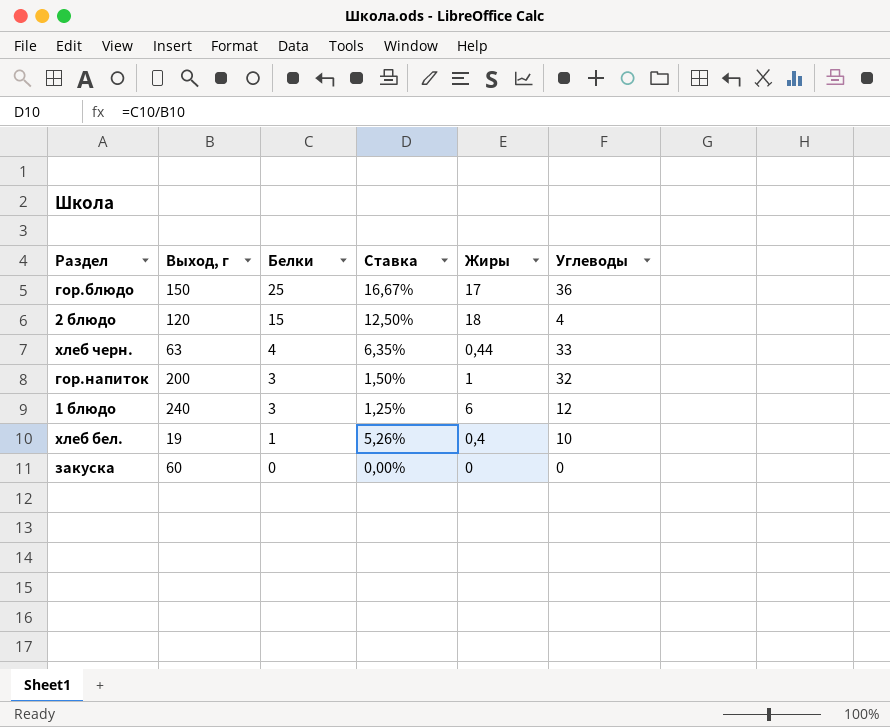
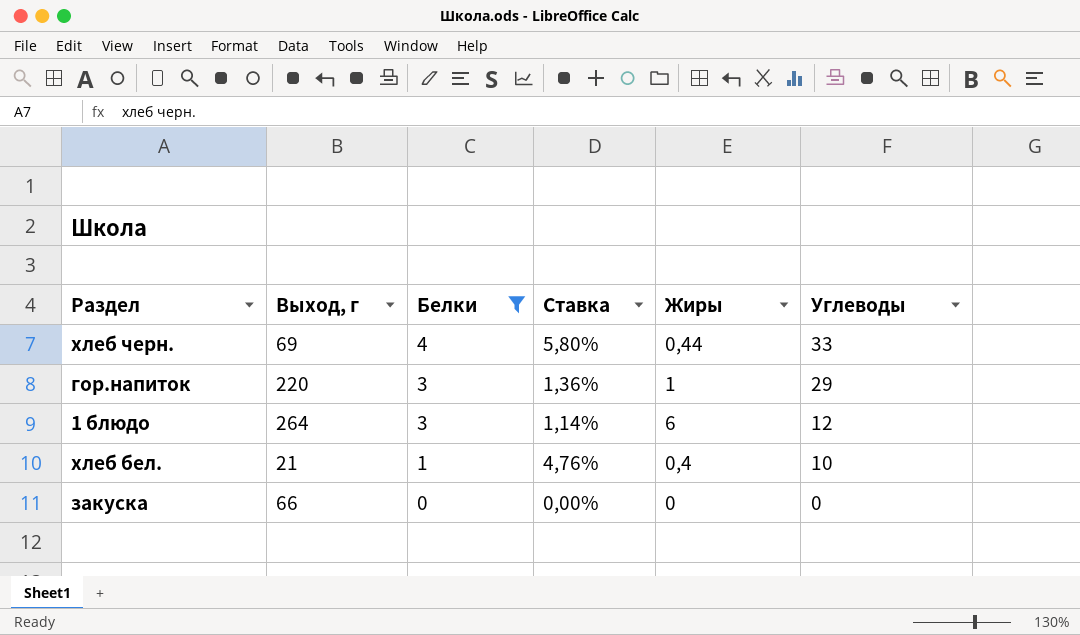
filter: none -> Белки <= 4
хлеб черн. | Выход, г: 63 -> 69
хлеб черн. | Ставка: 6,35% -> 5,80%
гор.напиток | Выход, г: 200 -> 220
гор.напиток | Ставка: 1,50% -> 1,36%
гор.напиток | Углеводы: 32 -> 29
1 блюдо | Выход, г: 240 -> 264
1 блюдо | Ставка: 1,25% -> 1,14%
хлеб бел. | Выход, г: 19 -> 21
хлеб бел. | Ставка: 5,26% -> 4,76%
закуска | Выход, г: 60 -> 66

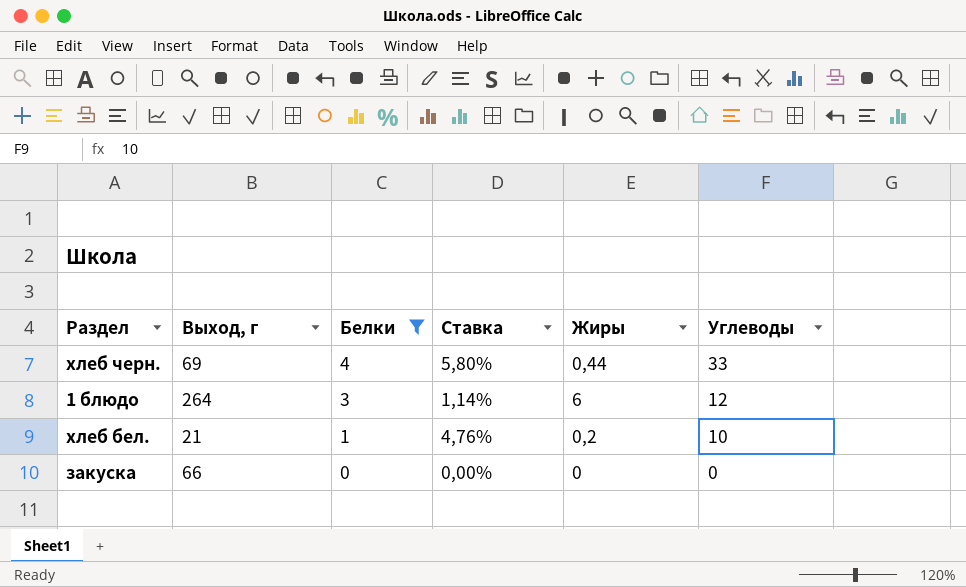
row гор.напиток: 220 | 3 | 1,36% | 1 | 29 -> none
хлеб бел. | Жиры: 0,4 -> 0,2

